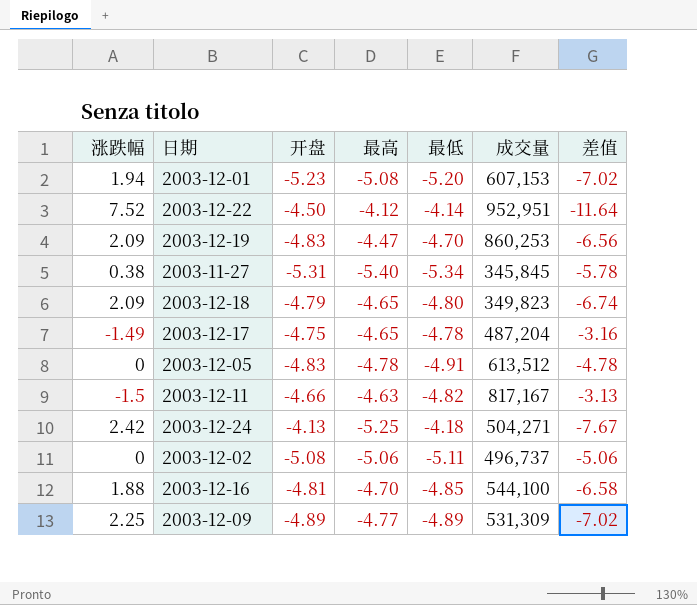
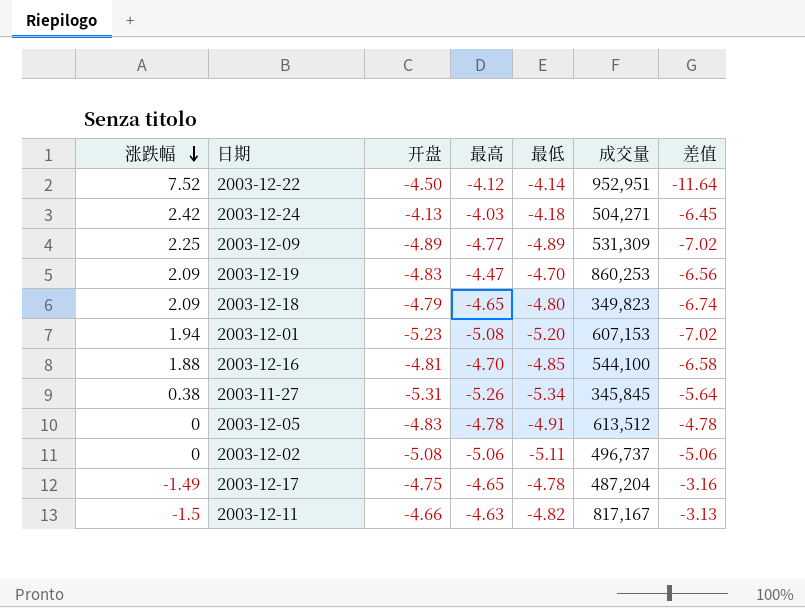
row order: none -> 涨跌幅 descending
2003-12-24 | 最高: -5.25 -> -4.03
2003-12-24 | 差值: -7.67 -> -6.45
2003-11-27 | 最高: -5.40 -> -5.26
2003-11-27 | 差值: -5.78 -> -5.64

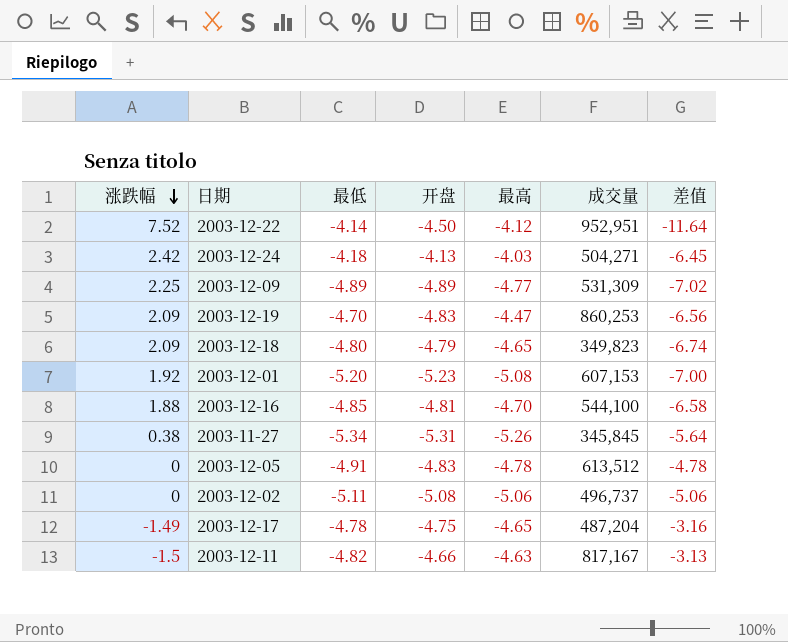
column 最低 | position: 5 -> 3
2003-12-01 | 涨跌幅: 1.94 -> 1.92
2003-12-01 | 差值: -7.02 -> -7.00

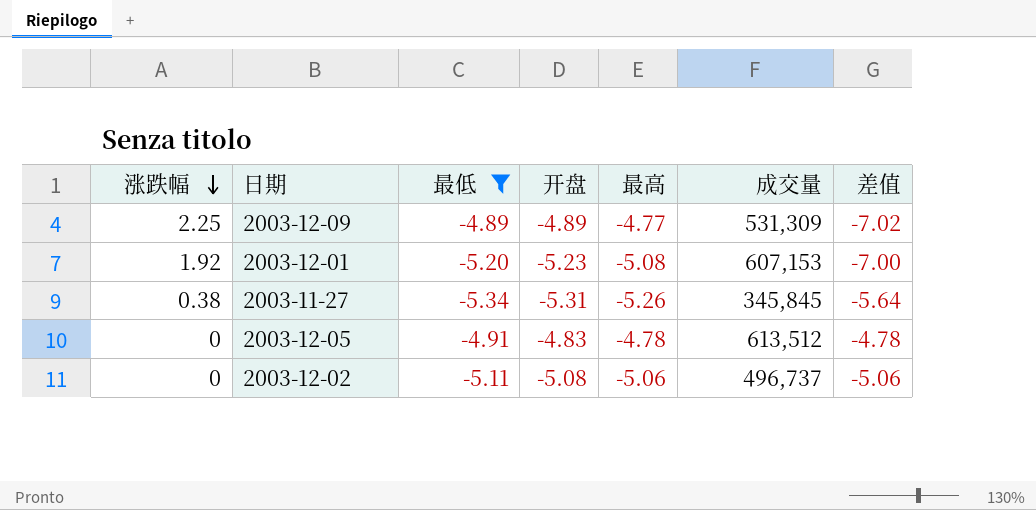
filter: none -> 最低 <= -4.89

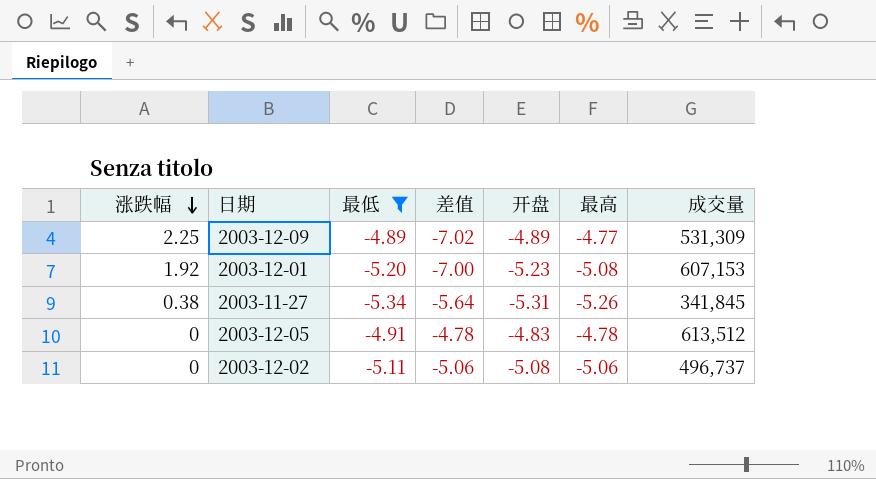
column 差值 | position: 7 -> 4
2003-11-27 | 成交量: 345,845 -> 341,845

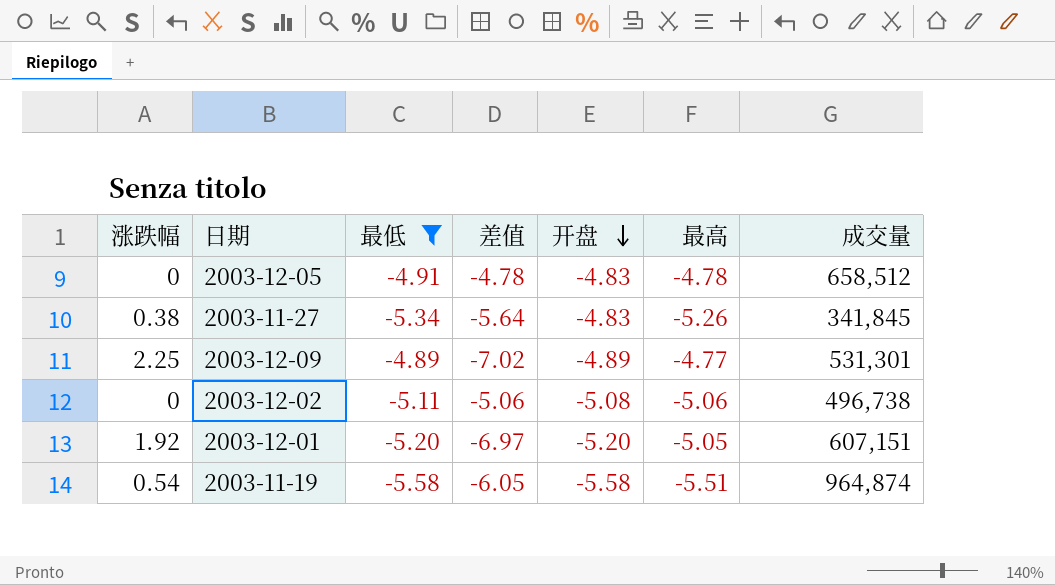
row order: 涨跌幅 descending -> 开盘 descending
2003-12-05 | 成交量: 613,512 -> 658,512
2003-11-27 | 开盘: -5.31 -> -4.83
2003-12-09 | 成交量: 531,309 -> 531,301
2003-12-02 | 成交量: 496,737 -> 496,738
2003-12-01 | 差值: -7.00 -> -6.97
2003-12-01 | 开盘: -5.23 -> -5.20
2003-12-01 | 最高: -5.08 -> -5.05
2003-12-01 | 成交量: 607,153 -> 607,151
row 2003-11-19: none -> 0.54 | -5.58 | -6.05 | -5.58 | -5.51 | 964,874

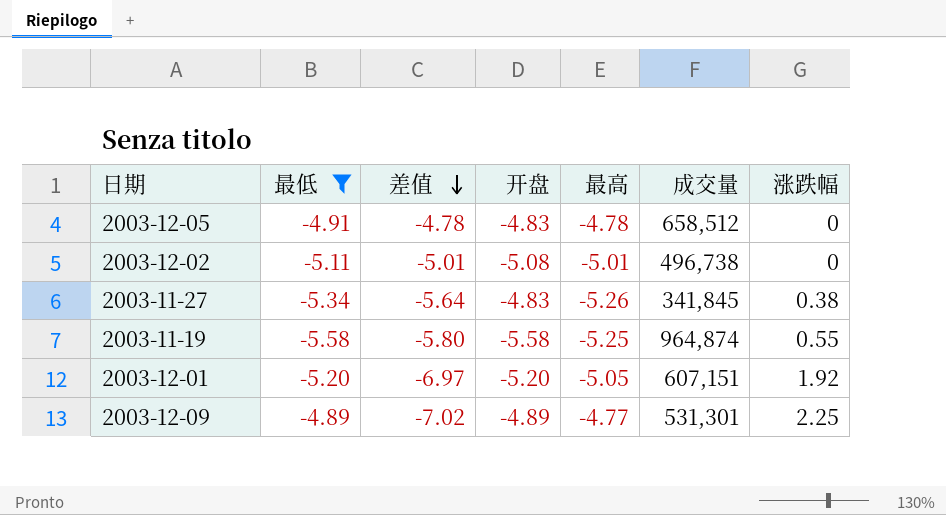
row order: 开盘 descending -> 差值 descending
column 涨跌幅 | position: 1 -> 7
2003-12-02 | 差值: -5.06 -> -5.01
2003-12-02 | 最高: -5.06 -> -5.01
2003-11-19 | 差值: -6.05 -> -5.80
2003-11-19 | 最高: -5.51 -> -5.25
2003-11-19 | 涨跌幅: 0.54 -> 0.55

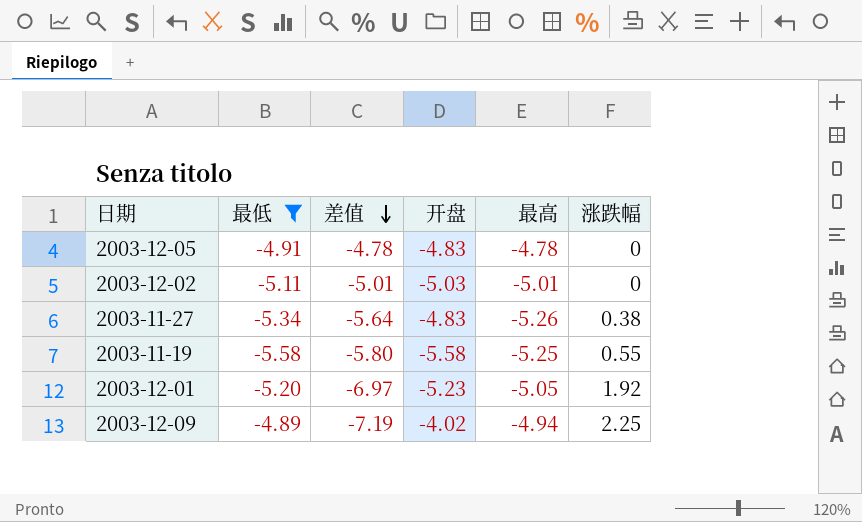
column 成交量 | position: 6 -> none
2003-12-02 | 开盘: -5.08 -> -5.03
2003-12-01 | 开盘: -5.20 -> -5.23
2003-12-09 | 差值: -7.02 -> -7.19
2003-12-09 | 开盘: -4.89 -> -4.02
2003-12-09 | 最高: -4.77 -> -4.94

